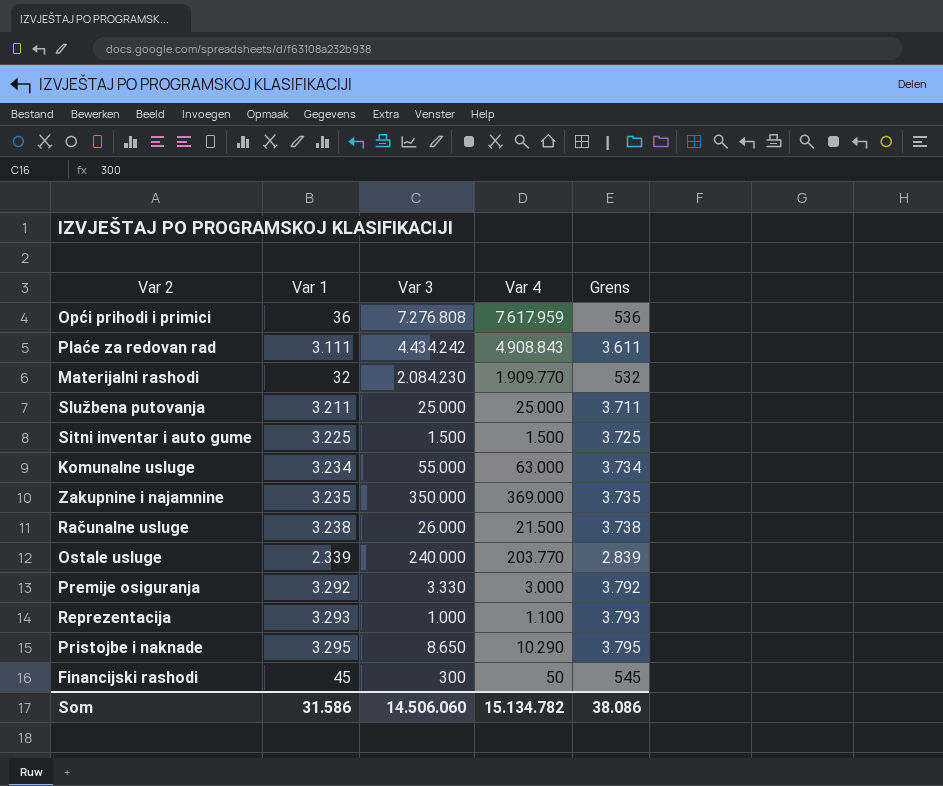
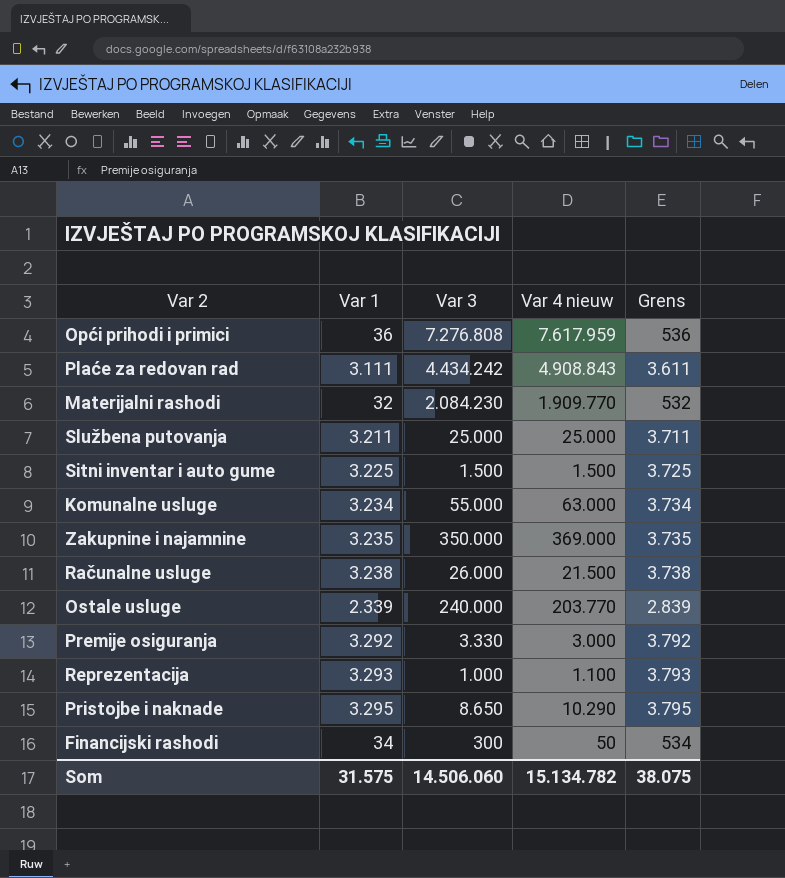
column name: Var 4 -> Var 4 nieuw
Financijski rashodi | Var 1: 45 -> 34
Financijski rashodi | Grens: 545 -> 534
Som | Var 1: 31.586 -> 31.575
Som | Grens: 38.086 -> 38.075

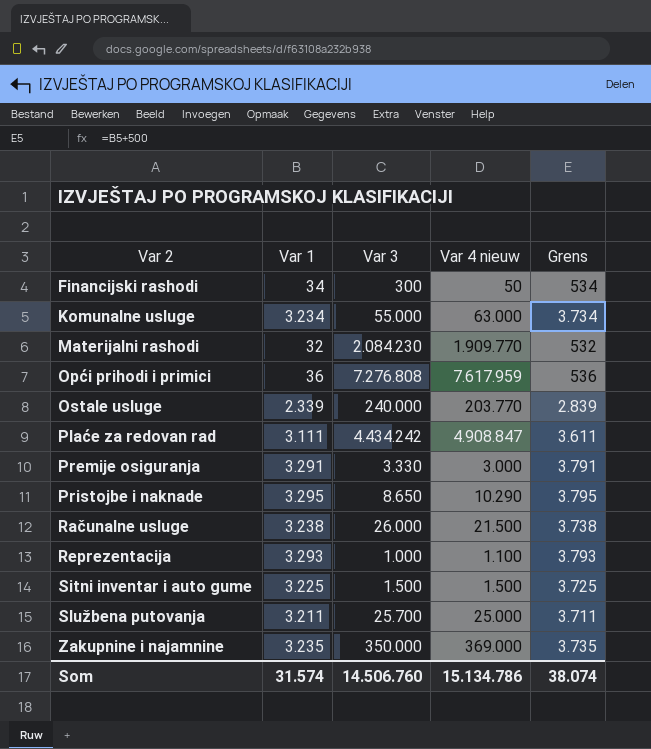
row order: none -> Var 2 ascending
Plaće za redovan rad | Var 4 nieuw: 4.908.843 -> 4.908.847
Premije osiguranja | Var 1: 3.292 -> 3.291
Premije osiguranja | Grens: 3.792 -> 3.791
Službena putovanja | Var 3: 25.000 -> 25.700
Som | Var 1: 31.575 -> 31.574
Som | Var 3: 14.506.060 -> 14.506.760
Som | Var 4 nieuw: 15.134.782 -> 15.134.786
Som | Grens: 38.075 -> 38.074

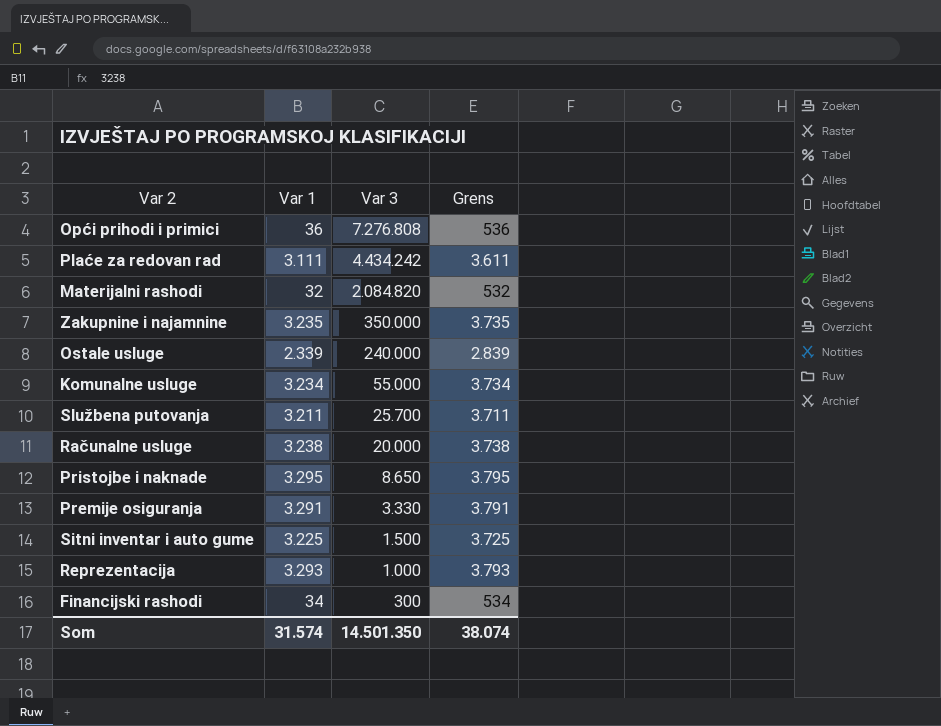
row order: Var 2 ascending -> Var 3 descending
column Var 4 nieuw | position: 4 -> none
Materijalni rashodi | Var 3: 2.084.230 -> 2.084.820
Računalne usluge | Var 3: 26.000 -> 20.000
Som | Var 3: 14.506.760 -> 14.501.350

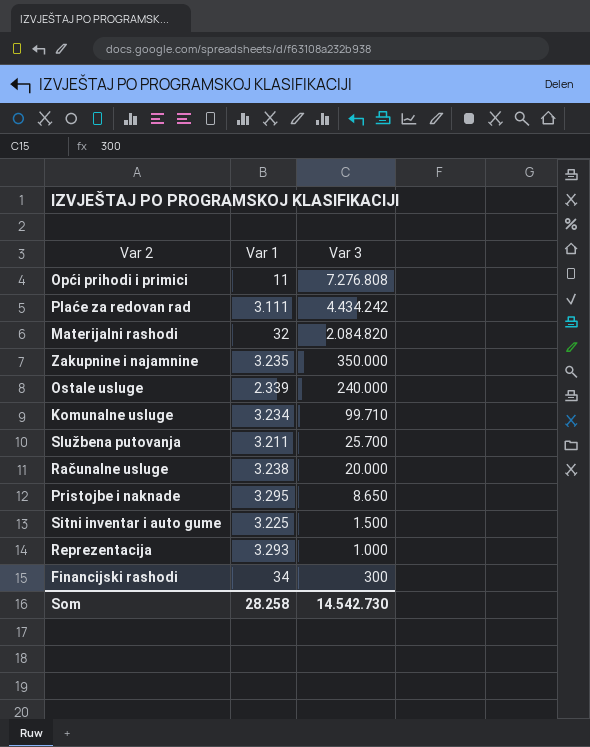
column Grens | formula: [Var 1] + 500 -> none
row Premije osiguranja: 3.291 | 3.330 | 3.791 -> none
Opći prihodi i primici | Var 1: 36 -> 11
Komunalne usluge | Var 3: 55.000 -> 99.710
Som | Var 1: 31.574 -> 28.258
Som | Var 3: 14.501.350 -> 14.542.730

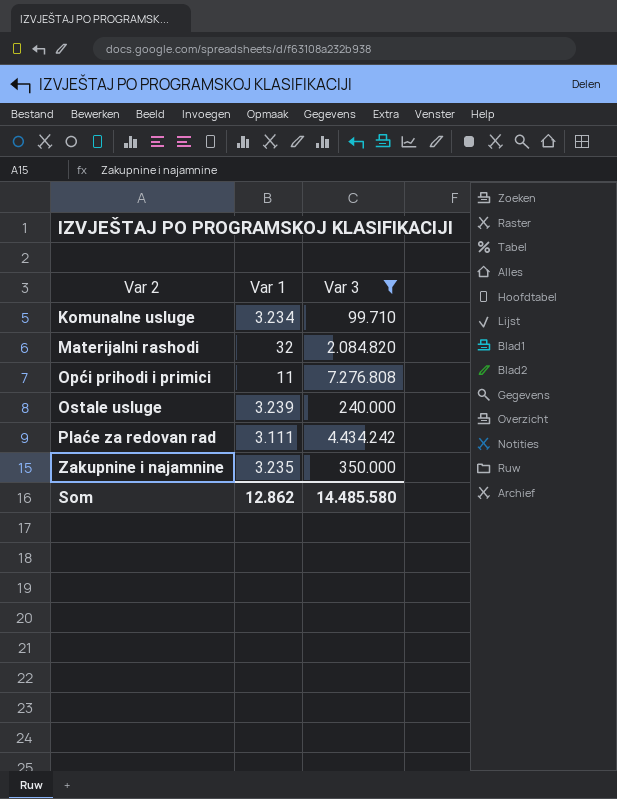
filter: none -> Var 3 >= 99.710
row order: Var 3 descending -> Var 2 ascending
Ostale usluge | Var 1: 2.339 -> 3.239
Som | Var 1: 28.258 -> 12.862
Som | Var 3: 14.542.730 -> 14.485.580

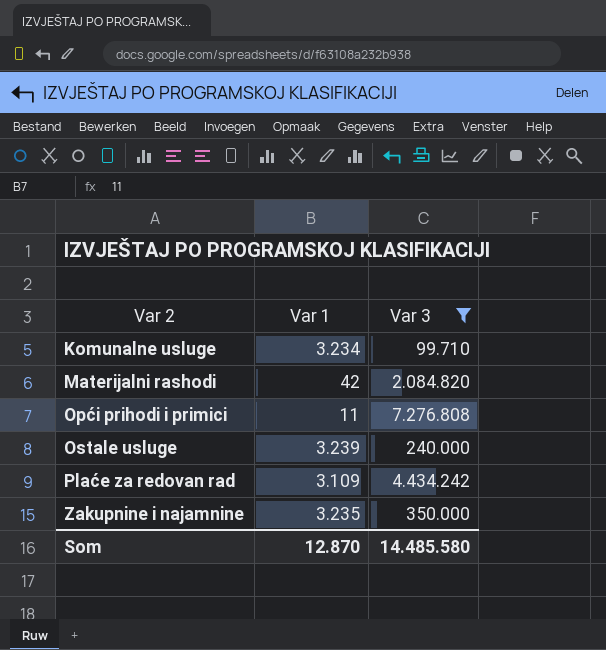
Materijalni rashodi | Var 1: 32 -> 42
Plaće za redovan rad | Var 1: 3.111 -> 3.109
Som | Var 1: 12.862 -> 12.870

